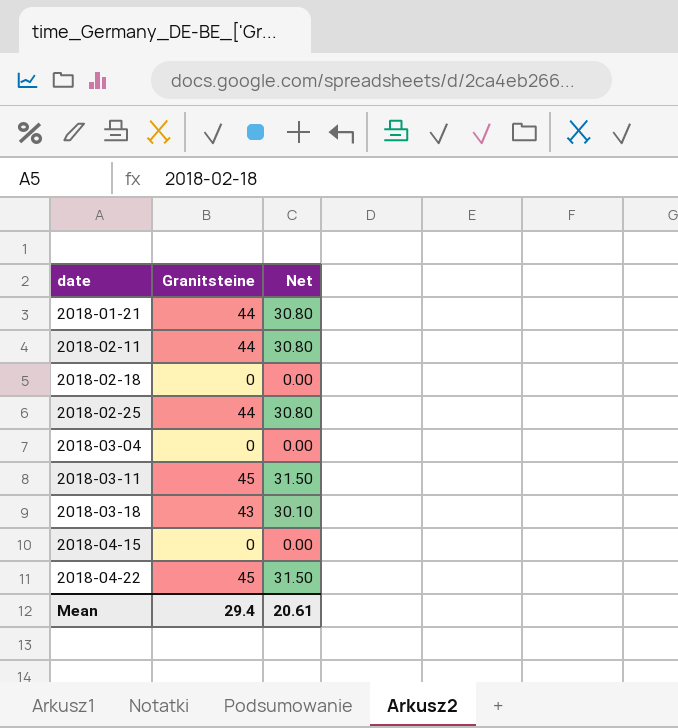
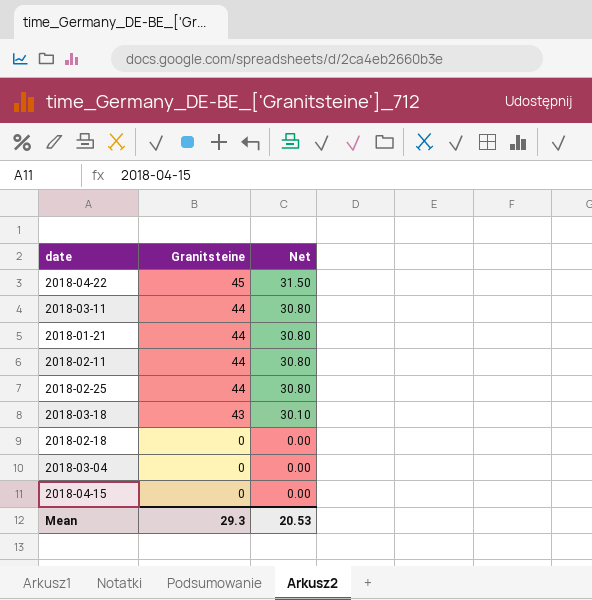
row order: date ascending -> Granitsteine descending
2018-03-11 | Granitsteine: 45 -> 44
2018-03-11 | Net: 31.50 -> 30.80
Mean | Granitsteine: 29.4 -> 29.3
Mean | Net: 20.61 -> 20.53

